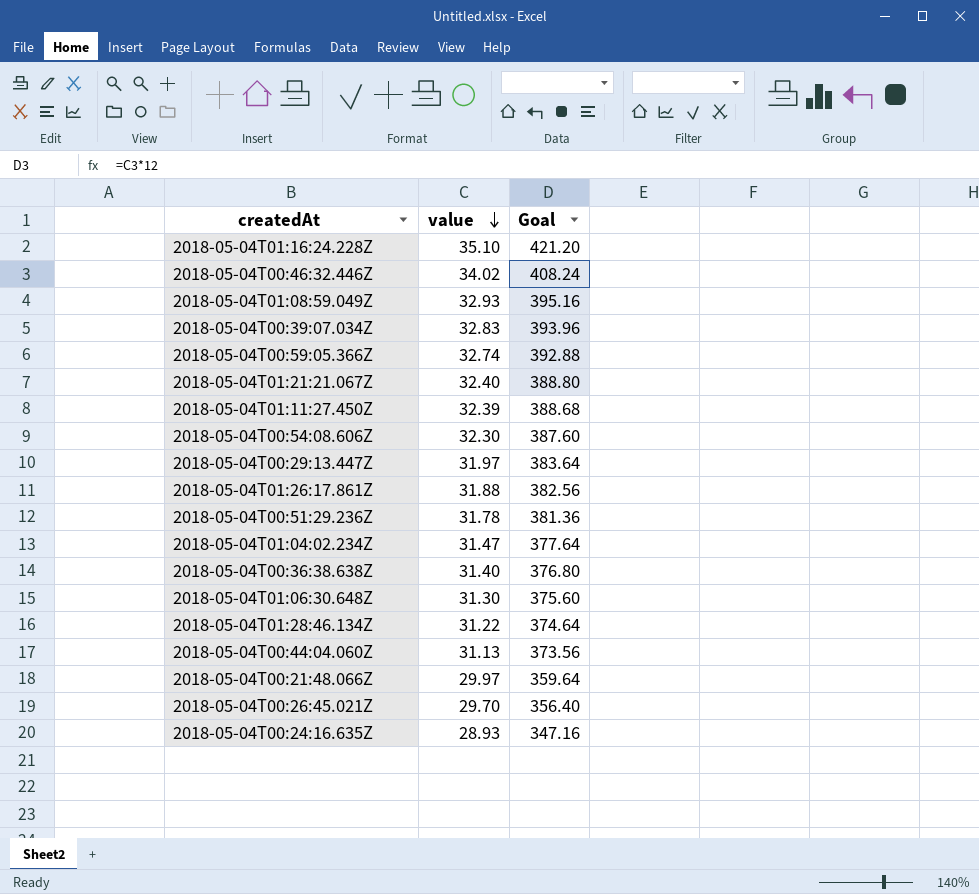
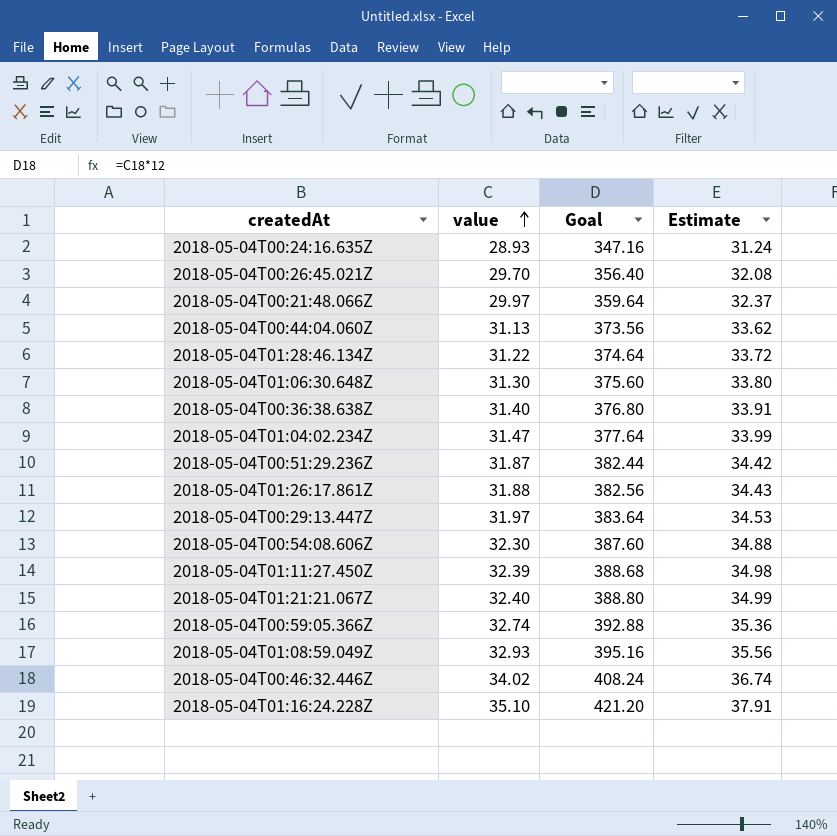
row order: value descending -> value ascending
column Estimate | formula: none -> [value] * 1.08
row 2018-05-04T00:39:07.034Z: 32.83 | 393.96 -> none
2018-05-04T00:51:29.236Z | value: 31.78 -> 31.87
2018-05-04T00:51:29.236Z | Goal: 381.36 -> 382.44

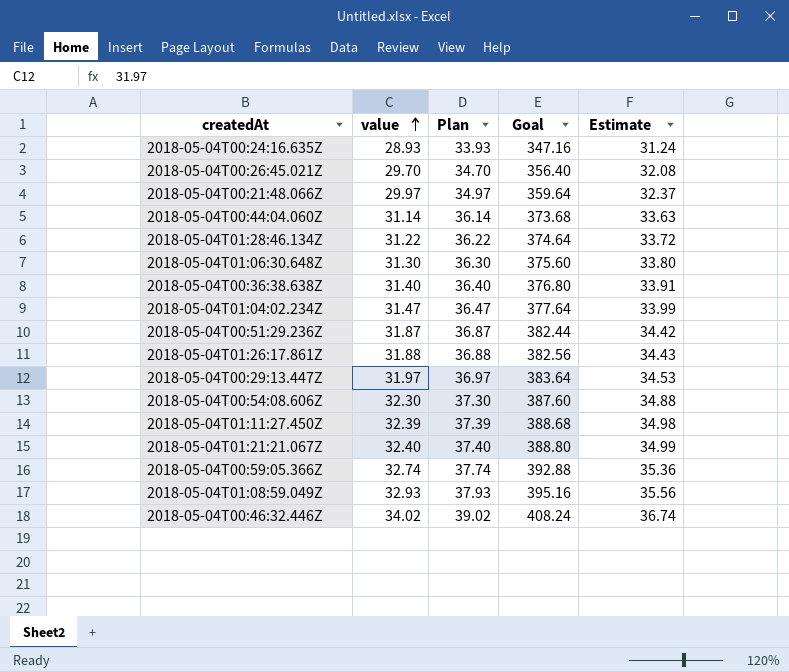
column Plan | formula: none -> [value] + 5
row 2018-05-04T01:16:24.228Z: 35.10 | 421.20 | 37.91 -> none
2018-05-04T00:44:04.060Z | value: 31.13 -> 31.14
2018-05-04T00:44:04.060Z | Goal: 373.56 -> 373.68
2018-05-04T00:44:04.060Z | Estimate: 33.62 -> 33.63

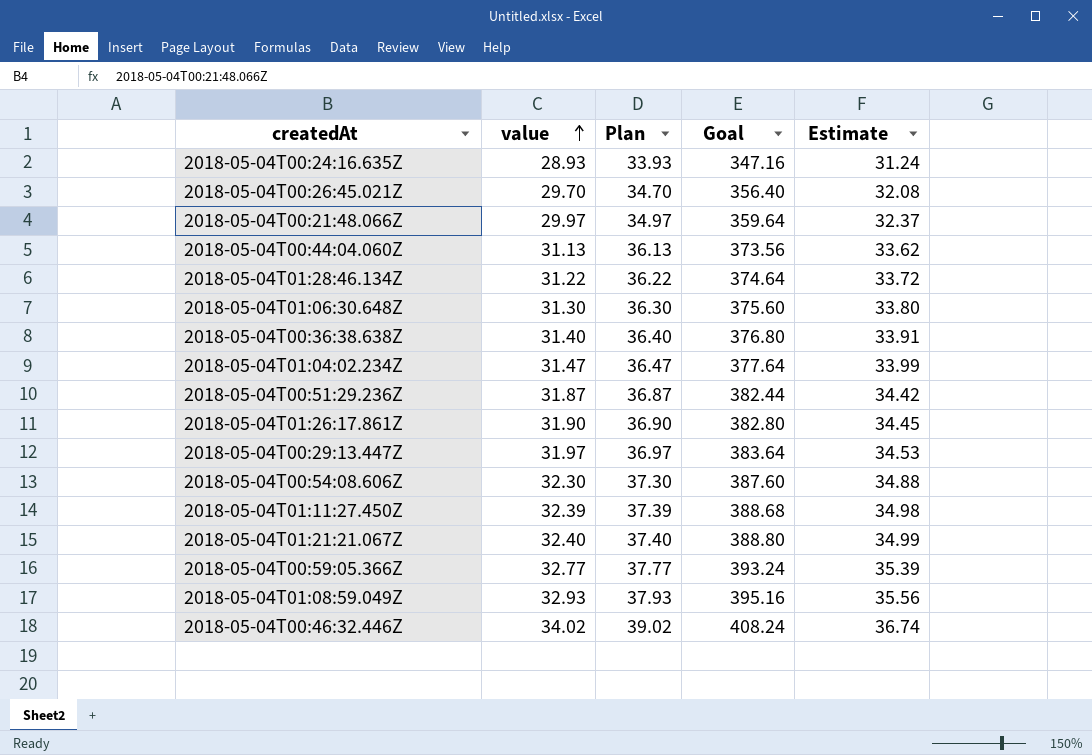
2018-05-04T00:44:04.060Z | value: 31.14 -> 31.13
2018-05-04T00:44:04.060Z | Plan: 36.14 -> 36.13
2018-05-04T00:44:04.060Z | Goal: 373.68 -> 373.56
2018-05-04T00:44:04.060Z | Estimate: 33.63 -> 33.62
2018-05-04T01:26:17.861Z | value: 31.88 -> 31.90
2018-05-04T01:26:17.861Z | Plan: 36.88 -> 36.90
2018-05-04T01:26:17.861Z | Goal: 382.56 -> 382.80
2018-05-04T01:26:17.861Z | Estimate: 34.43 -> 34.45
2018-05-04T00:59:05.366Z | value: 32.74 -> 32.77
2018-05-04T00:59:05.366Z | Plan: 37.74 -> 37.77
2018-05-04T00:59:05.366Z | Goal: 392.88 -> 393.24
2018-05-04T00:59:05.366Z | Estimate: 35.36 -> 35.39

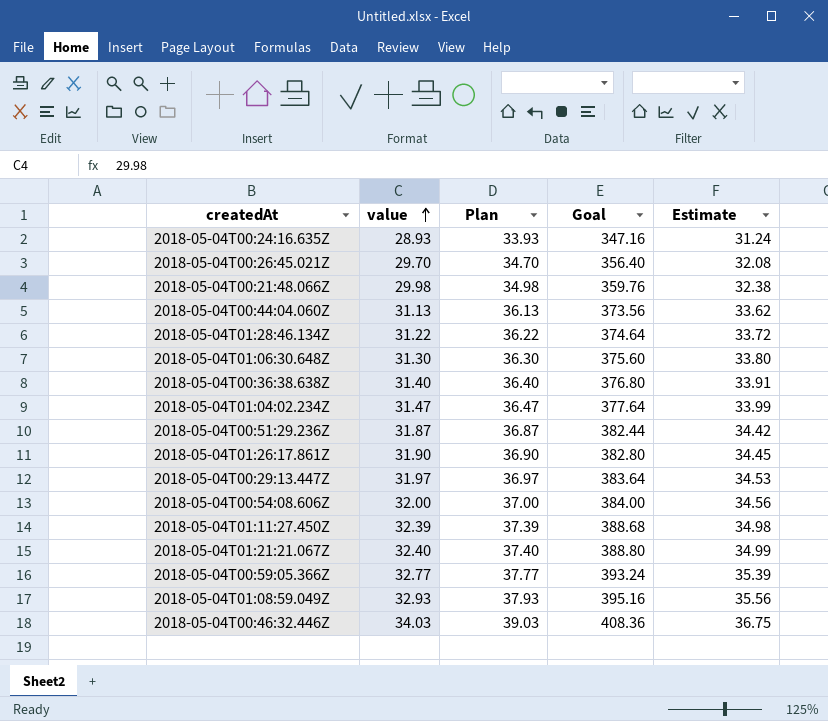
2018-05-04T00:21:48.066Z | value: 29.97 -> 29.98
2018-05-04T00:21:48.066Z | Plan: 34.97 -> 34.98
2018-05-04T00:21:48.066Z | Goal: 359.64 -> 359.76
2018-05-04T00:21:48.066Z | Estimate: 32.37 -> 32.38
2018-05-04T00:54:08.606Z | value: 32.30 -> 32.00
2018-05-04T00:54:08.606Z | Plan: 37.30 -> 37.00
2018-05-04T00:54:08.606Z | Goal: 387.60 -> 384.00
2018-05-04T00:54:08.606Z | Estimate: 34.88 -> 34.56
2018-05-04T00:46:32.446Z | value: 34.02 -> 34.03
2018-05-04T00:46:32.446Z | Plan: 39.02 -> 39.03
2018-05-04T00:46:32.446Z | Goal: 408.24 -> 408.36
2018-05-04T00:46:32.446Z | Estimate: 36.74 -> 36.75

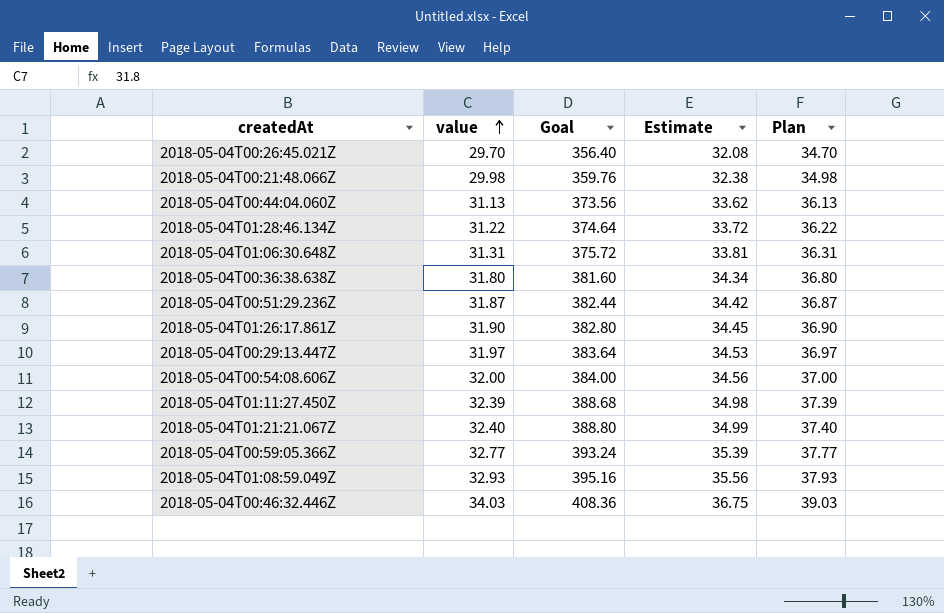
column Plan | position: 3 -> 5
row 2018-05-04T00:24:16.635Z: 28.93 | 33.93 | 347.16 | 31.24 -> none
row 2018-05-04T01:04:02.234Z: 31.47 | 36.47 | 377.64 | 33.99 -> none
2018-05-04T01:06:30.648Z | value: 31.30 -> 31.31
2018-05-04T01:06:30.648Z | Goal: 375.60 -> 375.72
2018-05-04T01:06:30.648Z | Estimate: 33.80 -> 33.81
2018-05-04T01:06:30.648Z | Plan: 36.30 -> 36.31
2018-05-04T00:36:38.638Z | value: 31.40 -> 31.80
2018-05-04T00:36:38.638Z | Goal: 376.80 -> 381.60
2018-05-04T00:36:38.638Z | Estimate: 33.91 -> 34.34
2018-05-04T00:36:38.638Z | Plan: 36.40 -> 36.80

